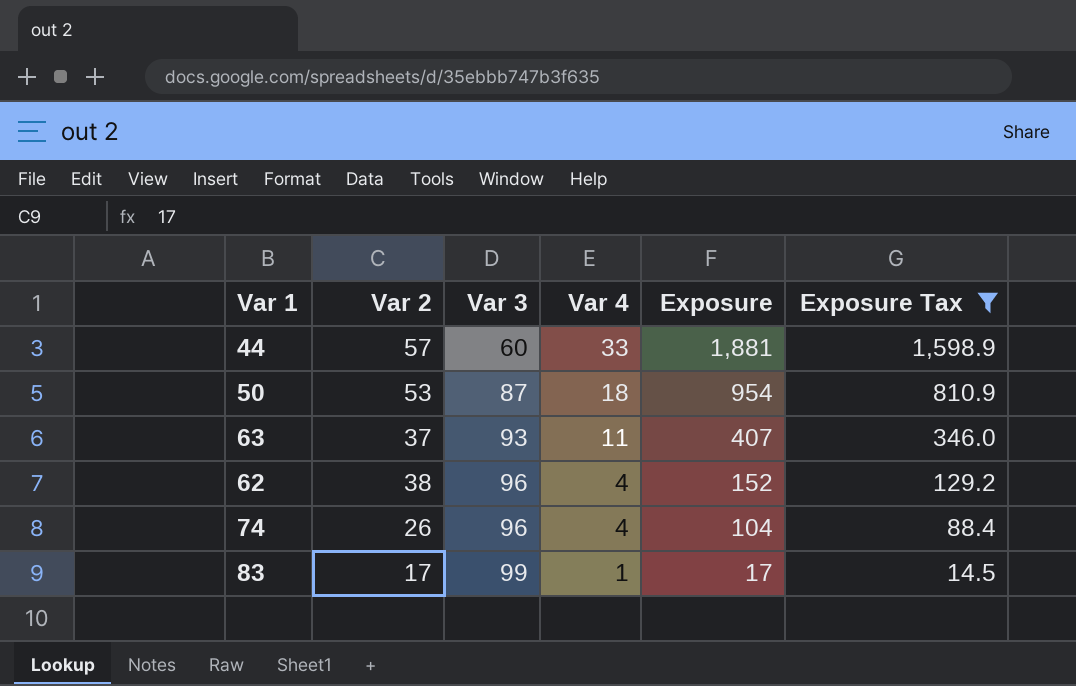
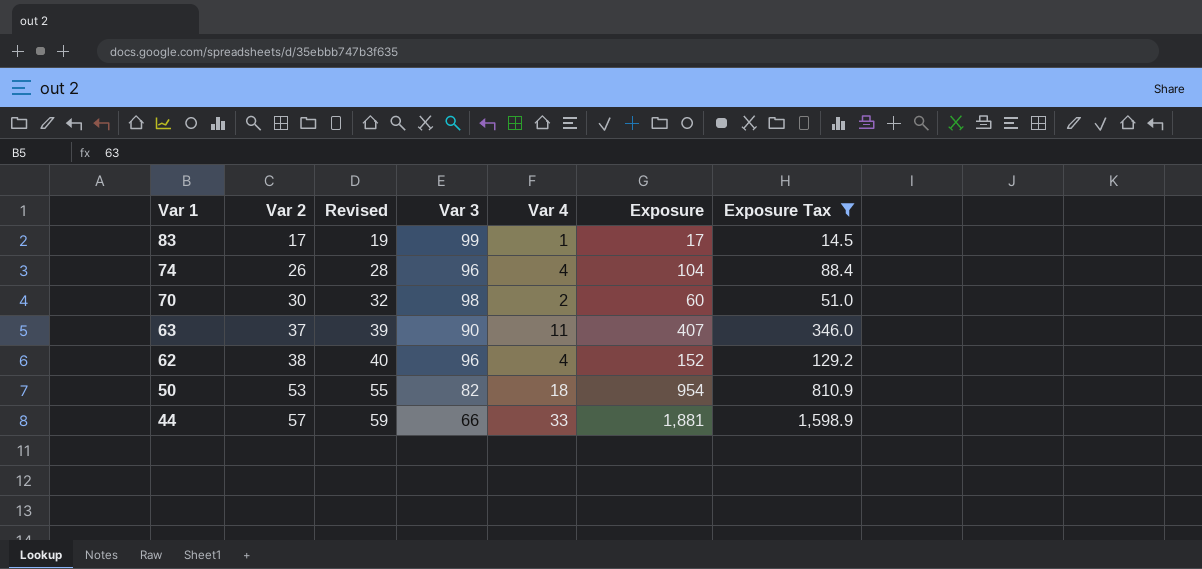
row order: Var 3 ascending -> Var 1 descending
column Revised | formula: none -> [Var 2] + 2
row 70: none -> 30 | 32 | 98 | 2 | 60 | 51.0
63 | Var 3: 93 -> 90
50 | Var 3: 87 -> 82
44 | Var 3: 60 -> 66

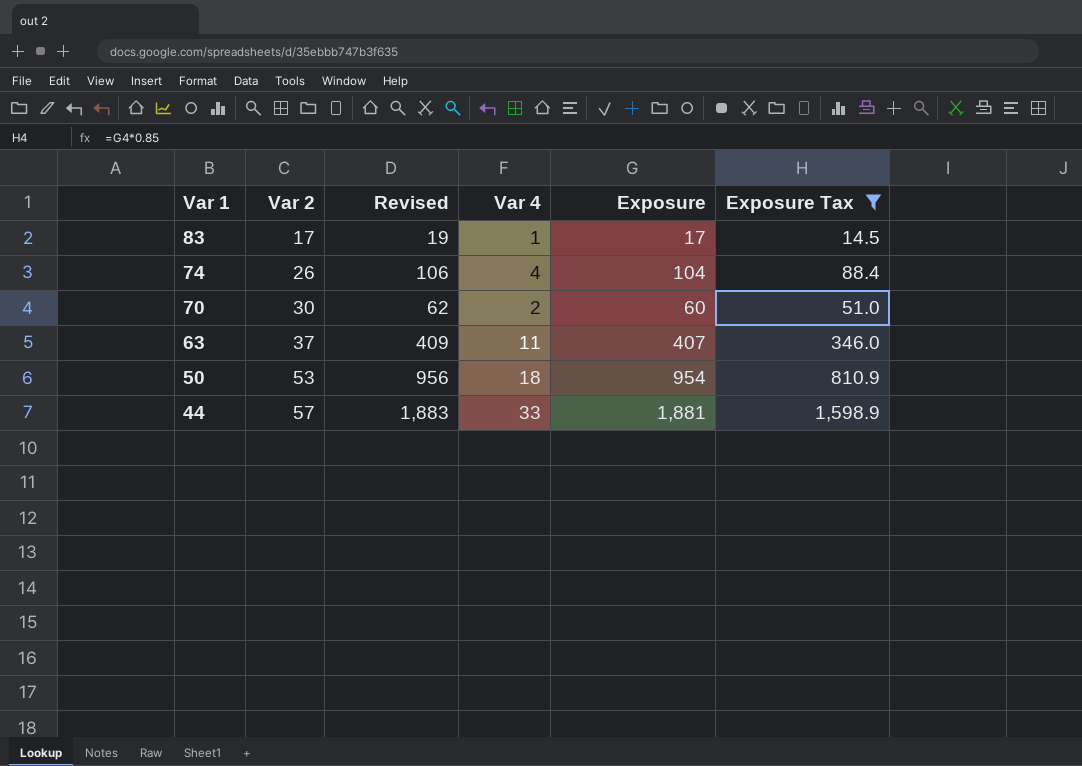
column Var 3 | position: 4 -> none
column Revised | formula: [Var 2] + 2 -> [Exposure] + 2
row 62: 38 | 40 | 96 | 4 | 152 | 129.2 -> none

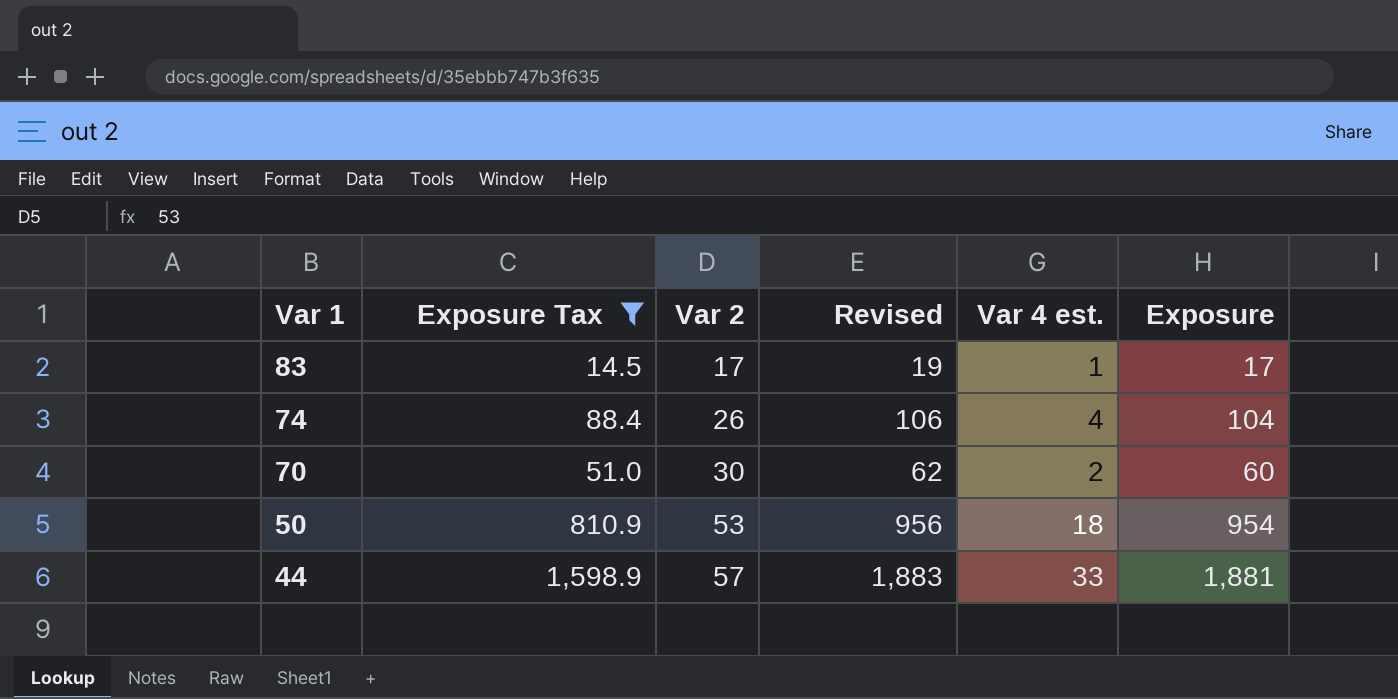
column Exposure Tax | position: 6 -> 2
column name: Var 4 -> Var 4 est.
row 63: 37 | 409 | 11 | 407 | 346.0 -> none

